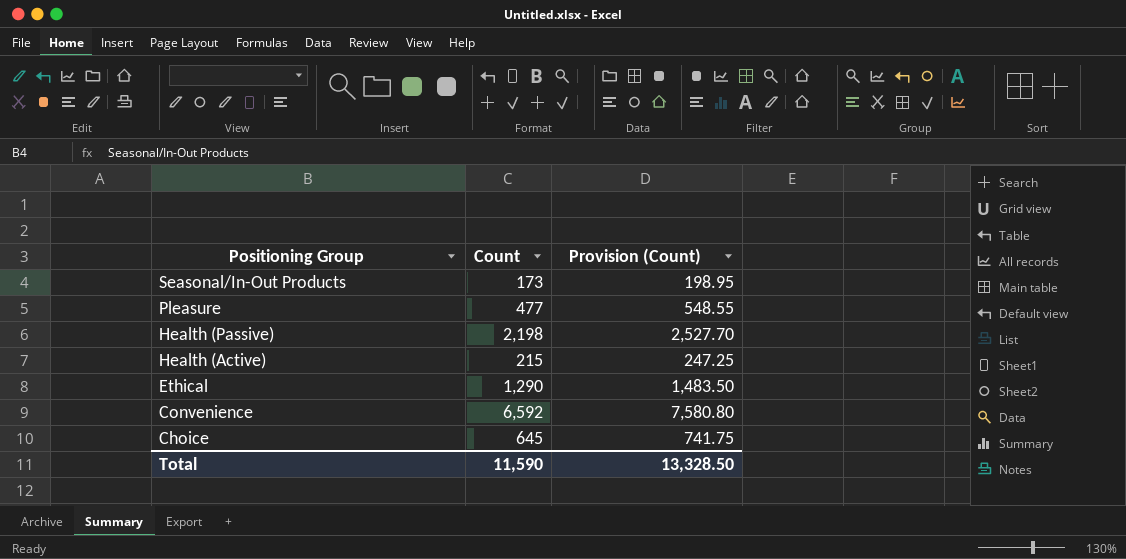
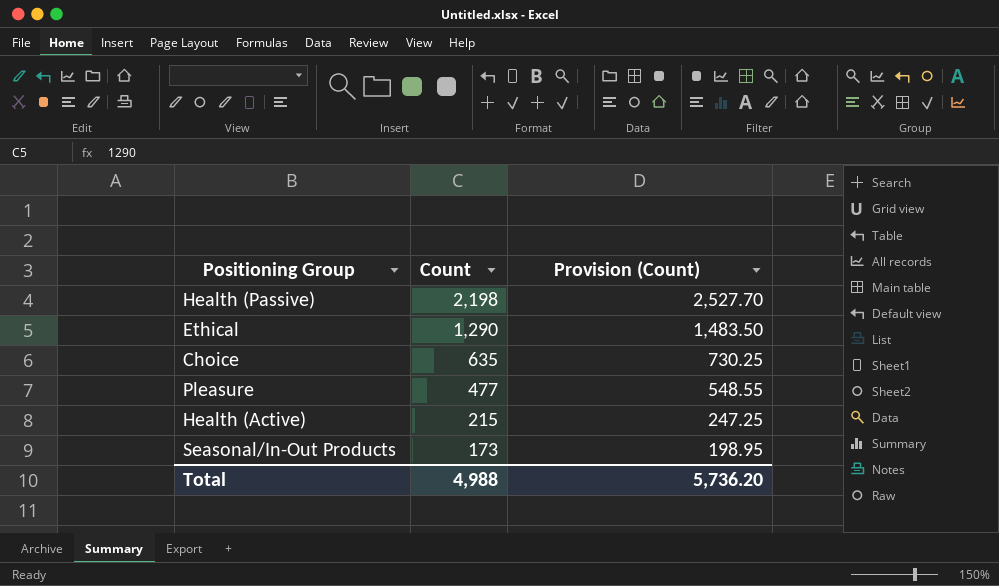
row order: Positioning Group descending -> Count descending
row Convenience: 6,592 | 7,580.80 -> none
Choice | Count: 645 -> 635
Choice | Provision (Count): 741.75 -> 730.25
Total | Count: 11,590 -> 4,988
Total | Provision (Count): 13,328.50 -> 5,736.20

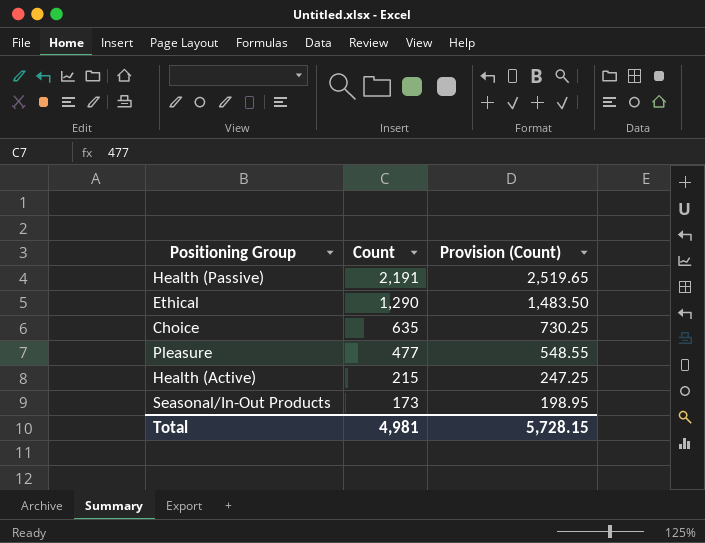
Health (Passive) | Count: 2,198 -> 2,191
Health (Passive) | Provision (Count): 2,527.70 -> 2,519.65
Total | Count: 4,988 -> 4,981
Total | Provision (Count): 5,736.20 -> 5,728.15

